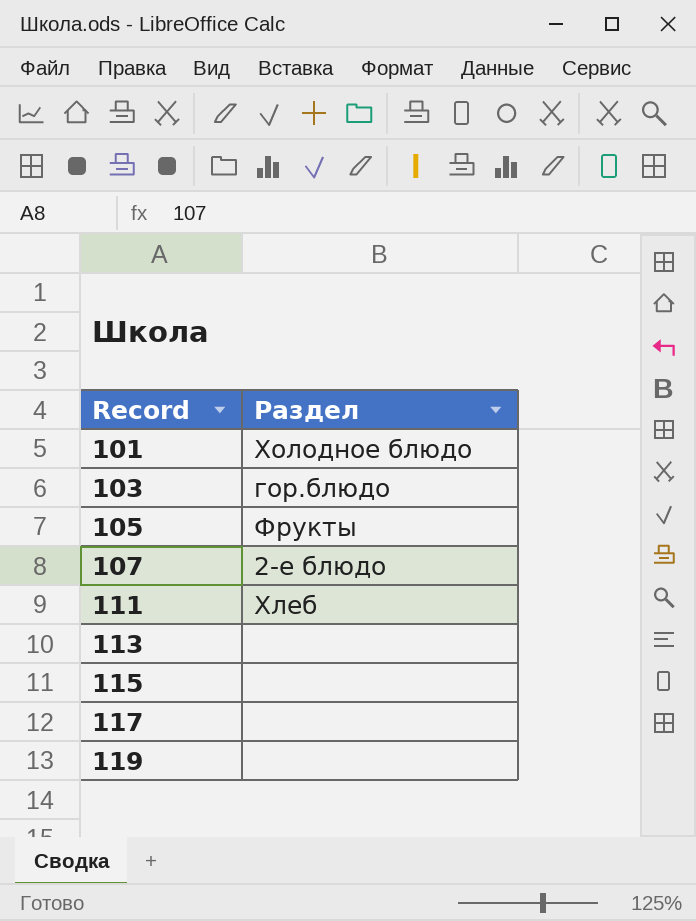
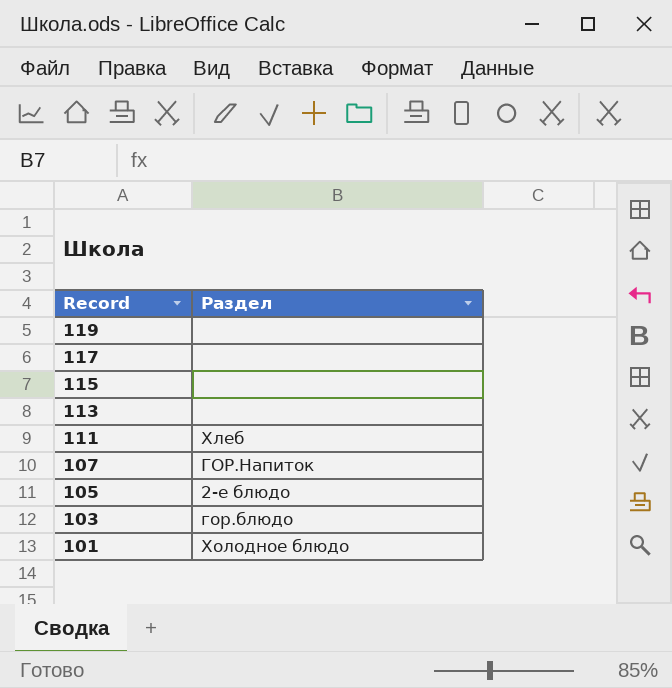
row order: Record ascending -> Record descending
107 | Раздел: 2-е блюдо -> ГОР.Напиток
105 | Раздел: Фрукты -> 2-е блюдо

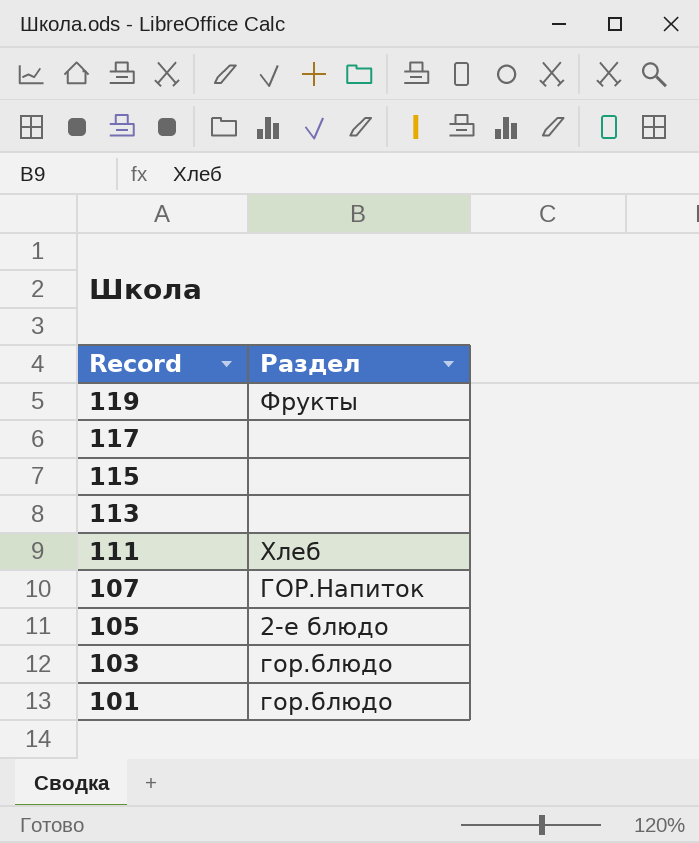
119 | Раздел: none -> Фрукты
101 | Раздел: Холодное блюдо -> гор.блюдо

